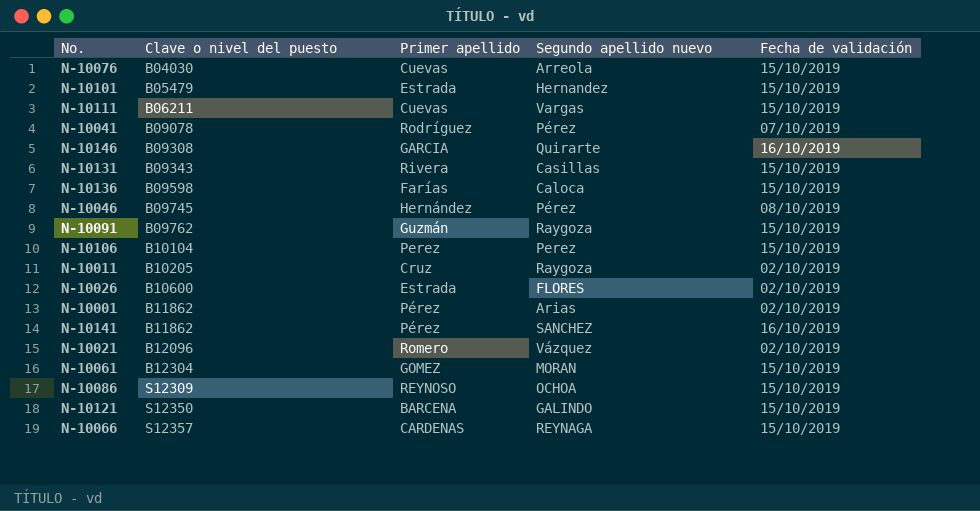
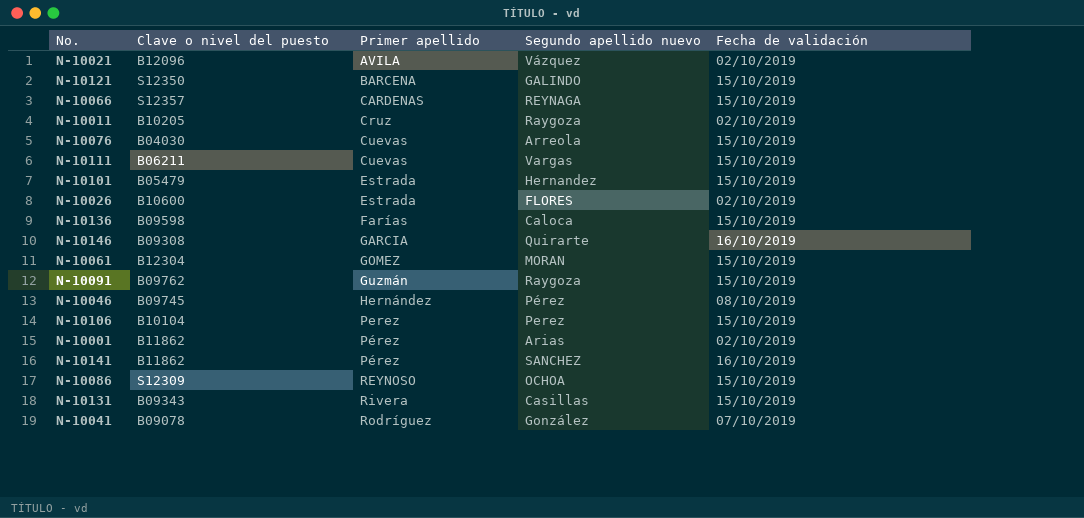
row order: Clave o nivel del puesto ascending -> Primer apellido ascending
N-10021 | Primer apellido: Romero -> AVILA
N-10041 | Segundo apellido nuevo: Pérez -> González

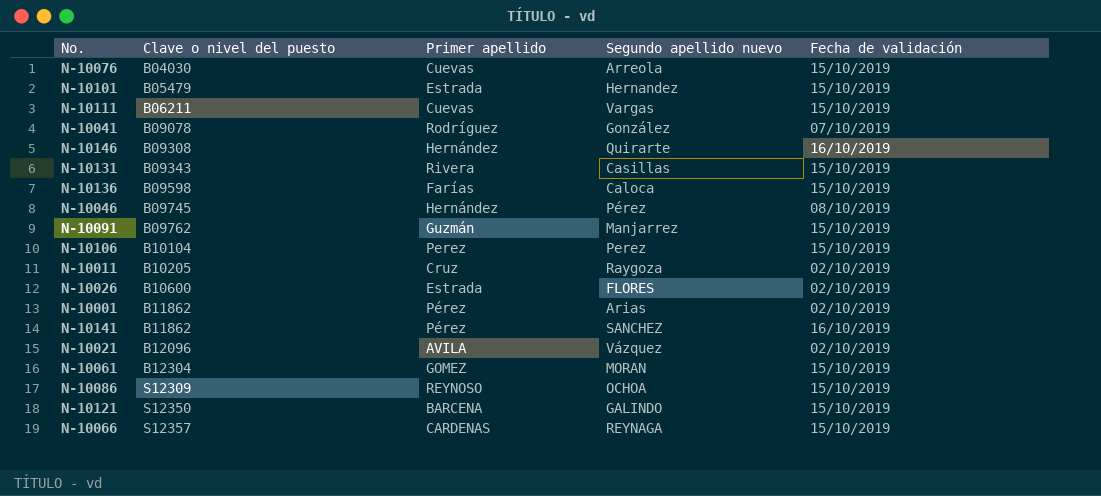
row order: Primer apellido ascending -> Clave o nivel del puesto ascending
N-10146 | Primer apellido: GARCIA -> Hernández
N-10091 | Segundo apellido nuevo: Raygoza -> Manjarrez

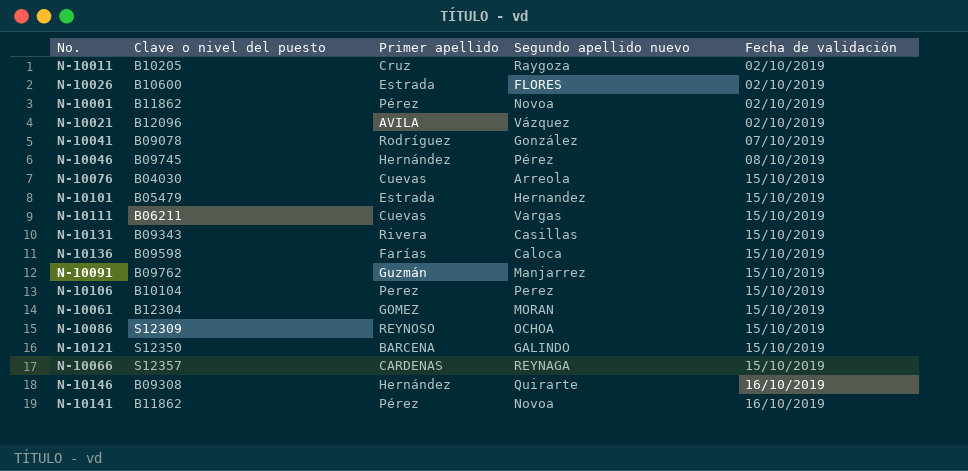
row order: Clave o nivel del puesto ascending -> Fecha de validación ascending
N-10001 | Segundo apellido nuevo: Arias -> Novoa
N-10141 | Segundo apellido nuevo: SANCHEZ -> Novoa

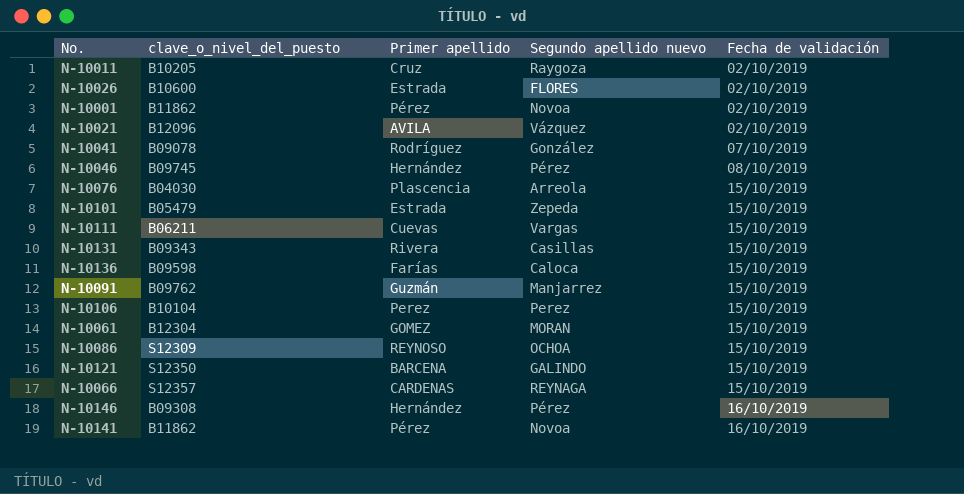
column name: Clave o nivel del puesto -> clave_o_nivel_del_puesto
N-10076 | Primer apellido: Cuevas -> Plascencia
N-10101 | Segundo apellido nuevo: Hernandez -> Zepeda
N-10146 | Segundo apellido nuevo: Quirarte -> Pérez

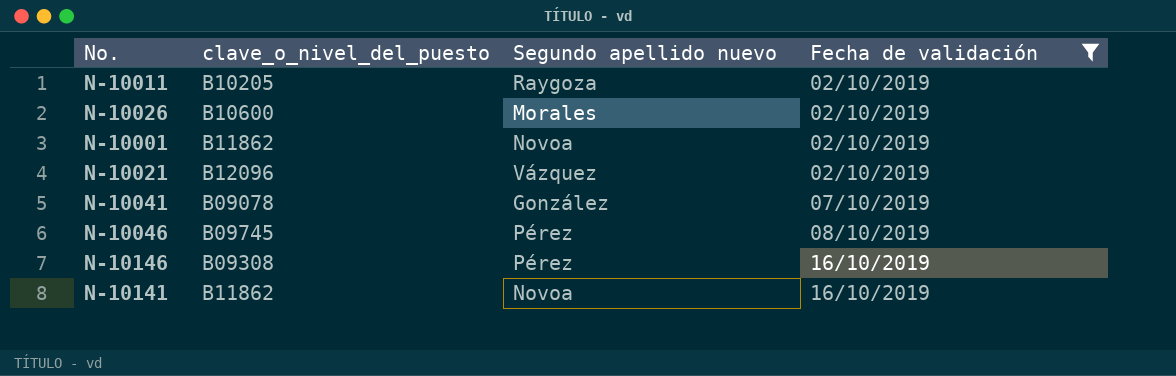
filter: none -> Fecha de validación != 15/10/2019
column Primer apellido | position: 3 -> none
N-10026 | Segundo apellido nuevo: FLORES -> Morales

